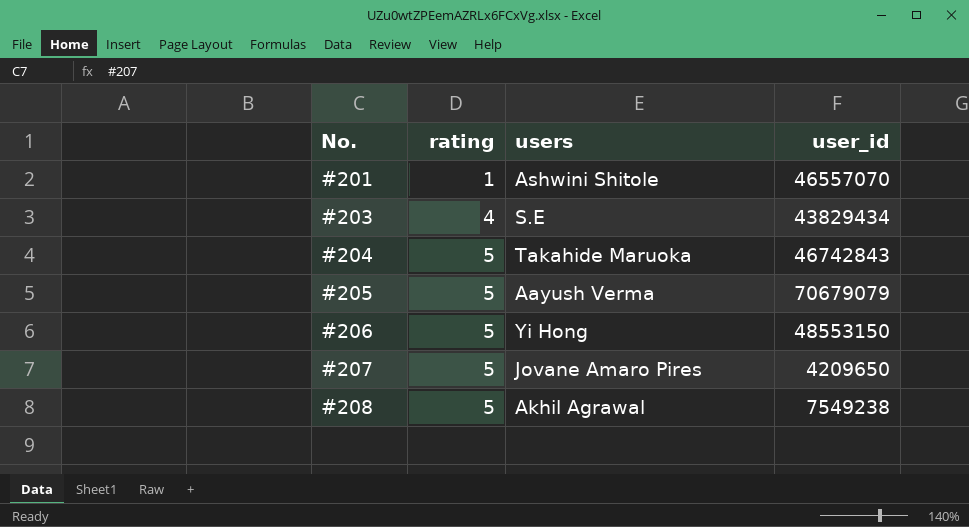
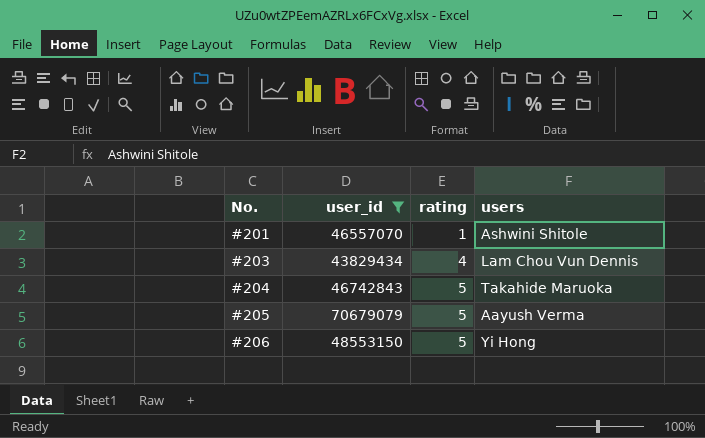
filter: none -> user_id >= 43829434
column user_id | position: 4 -> 2
#203 | users: S.E -> Lam Chou Vun Dennis

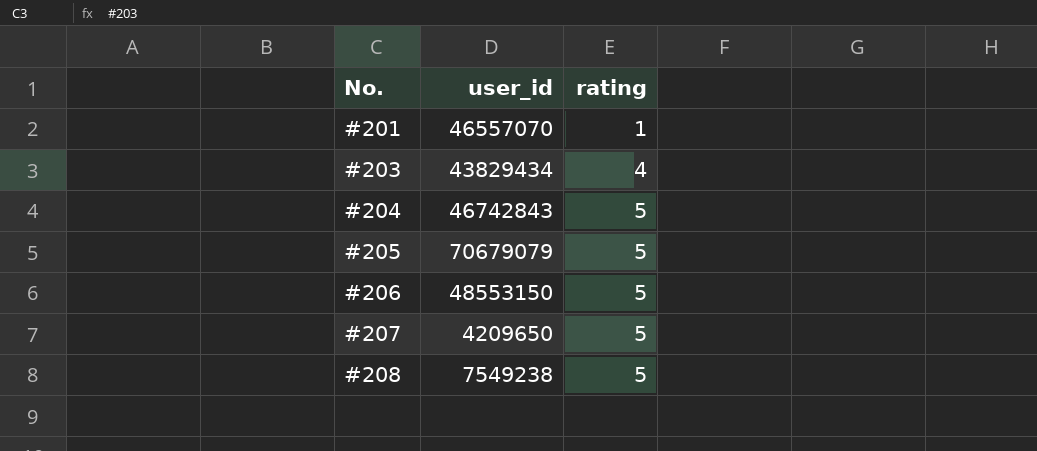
filter: user_id >= 43829434 -> none
column users | position: 4 -> none

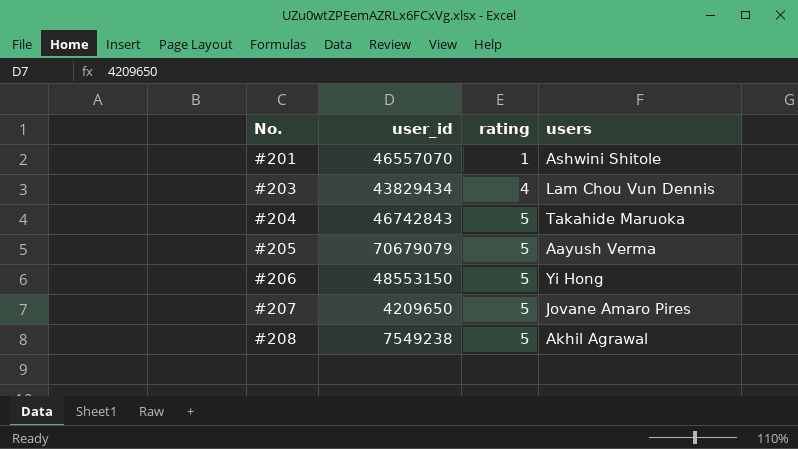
column users | position: none -> 4

